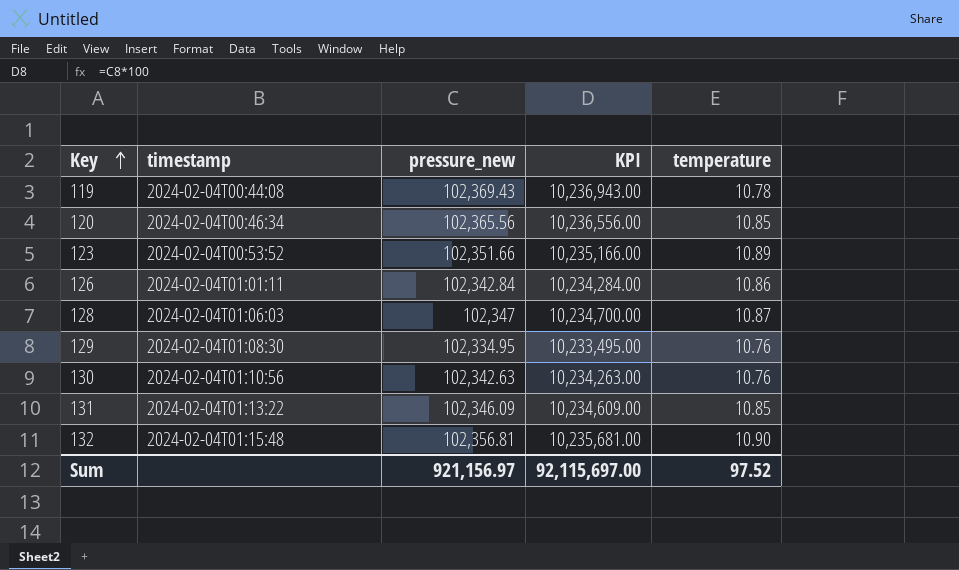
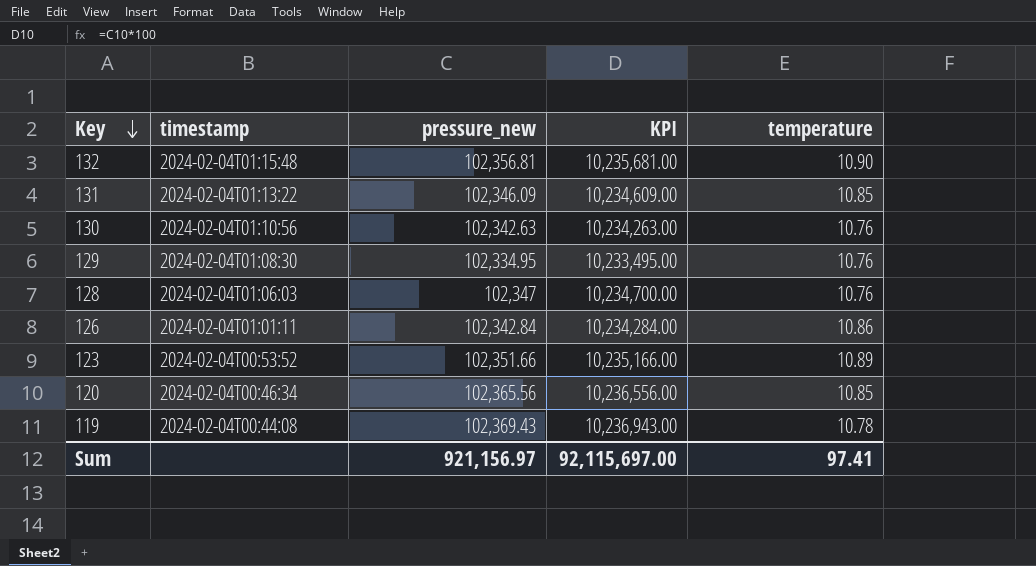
row order: Key ascending -> Key descending
128 | temperature: 10.87 -> 10.76
Sum | temperature: 97.52 -> 97.41

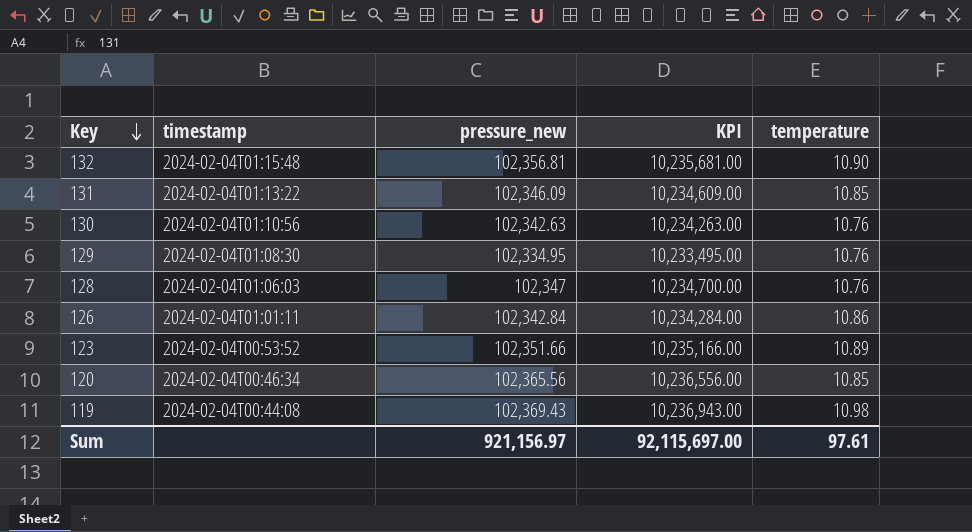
119 | temperature: 10.78 -> 10.98
Sum | temperature: 97.41 -> 97.61

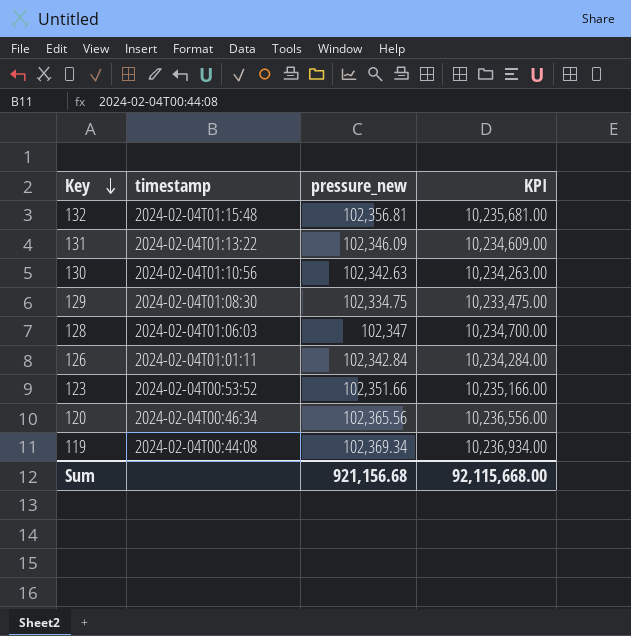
column temperature | position: 5 -> none
129 | pressure_new: 102,334.95 -> 102,334.75
129 | KPI: 10,233,495.00 -> 10,233,475.00
119 | pressure_new: 102,369.43 -> 102,369.34
119 | KPI: 10,236,943.00 -> 10,236,934.00
Sum | pressure_new: 921,156.97 -> 921,156.68
Sum | KPI: 92,115,697.00 -> 92,115,668.00

